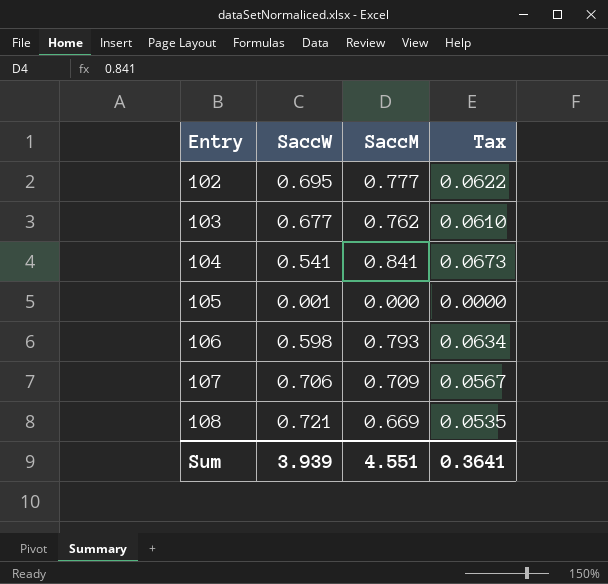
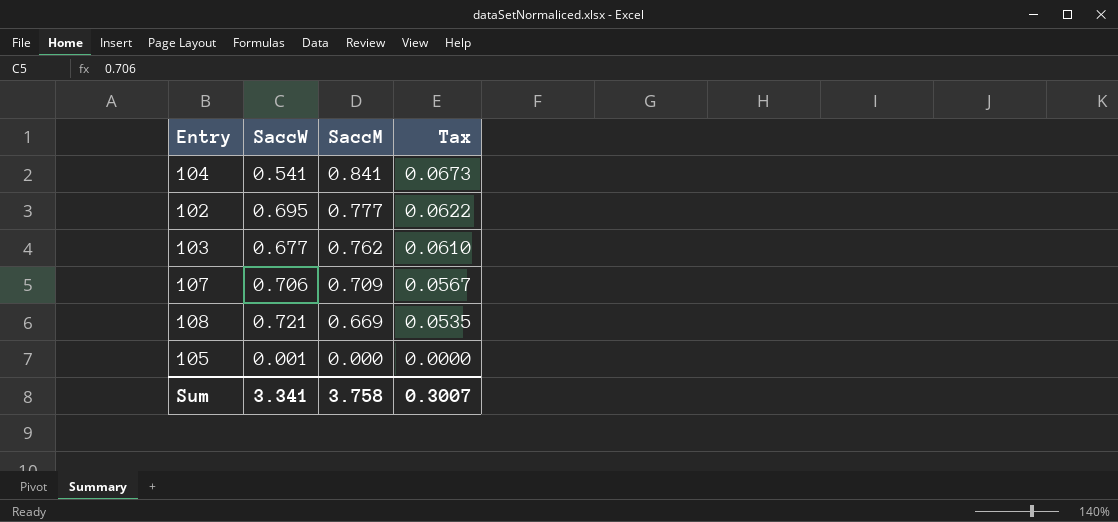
row order: Entry ascending -> SaccM descending
row 106: 0.598 | 0.793 | 0.0634 -> none
Sum | SaccW: 3.939 -> 3.341
Sum | SaccM: 4.551 -> 3.758
Sum | Tax: 0.3641 -> 0.3007

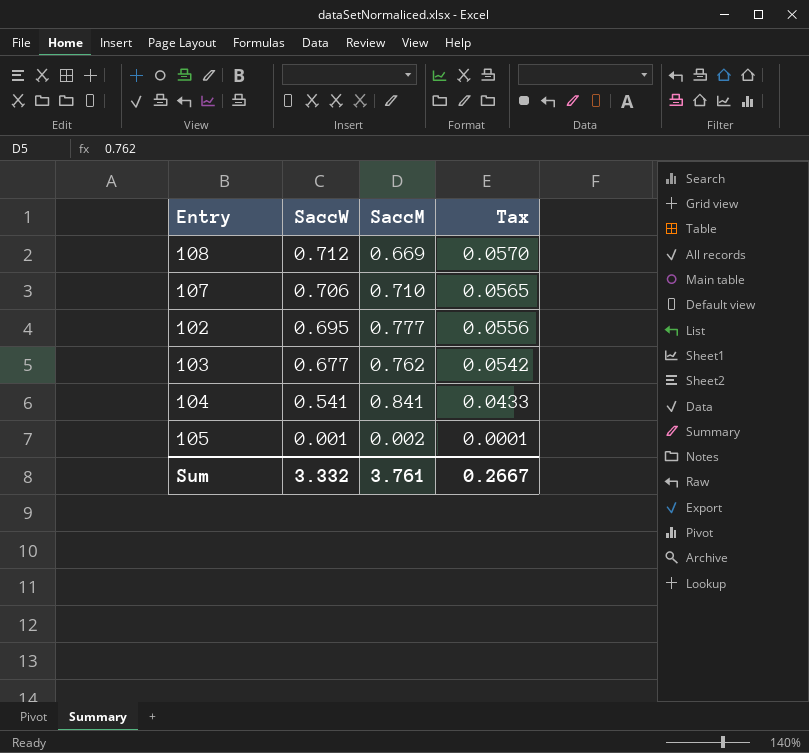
row order: SaccM descending -> SaccW descending
column Tax | formula: [SaccM] * 0.08 -> [SaccW] * 0.08
108 | SaccW: 0.721 -> 0.712
107 | SaccM: 0.709 -> 0.710
105 | SaccM: 0.000 -> 0.002
Sum | SaccW: 3.341 -> 3.332
Sum | SaccM: 3.758 -> 3.761
Sum | Tax: 0.3007 -> 0.2667

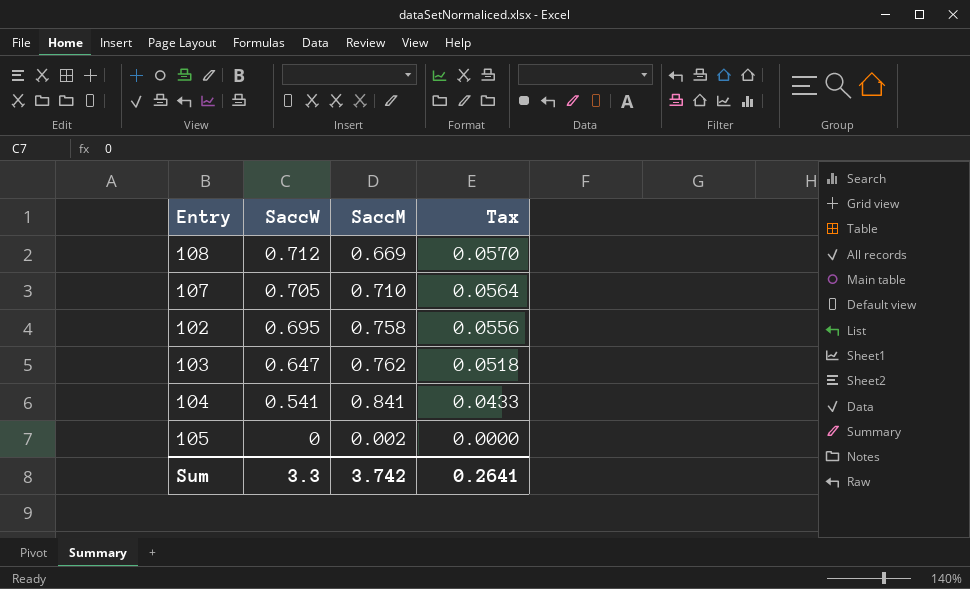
107 | SaccW: 0.706 -> 0.705
107 | Tax: 0.0565 -> 0.0564
102 | SaccM: 0.777 -> 0.758
103 | SaccW: 0.677 -> 0.647
103 | Tax: 0.0542 -> 0.0518
105 | SaccW: 0.001 -> 0
105 | Tax: 0.0001 -> 0.0000
Sum | SaccW: 3.332 -> 3.3
Sum | SaccM: 3.761 -> 3.742
Sum | Tax: 0.2667 -> 0.2641

